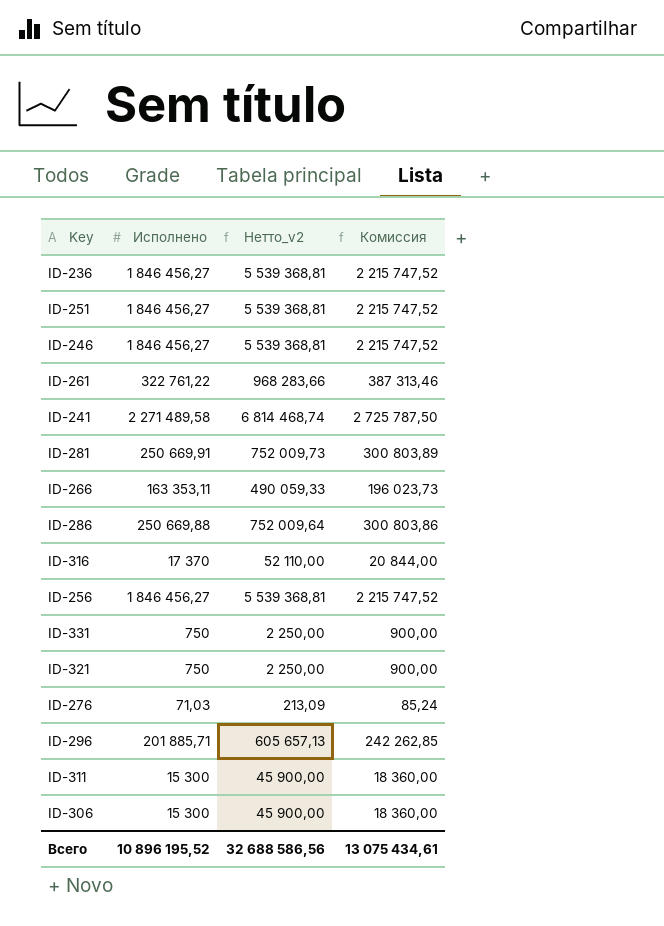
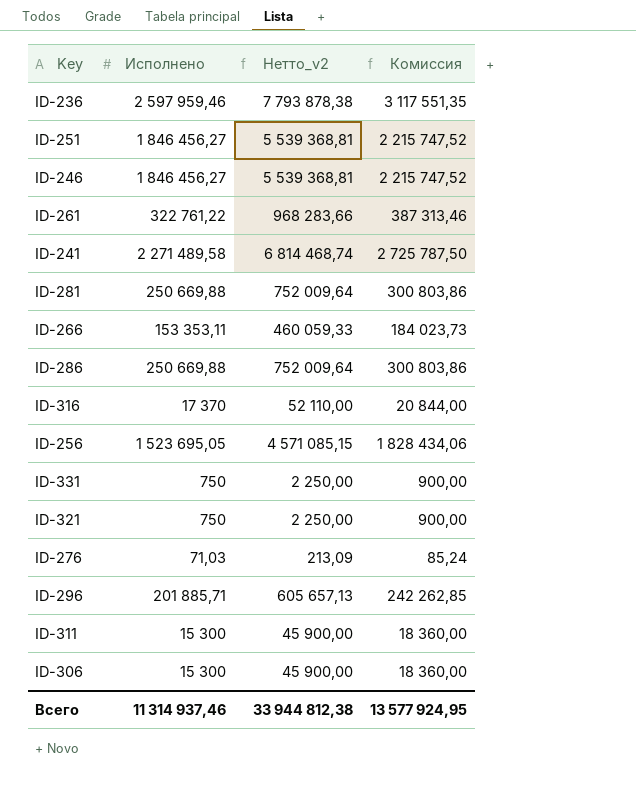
ID-236 | Исполнено: 1 846 456,27 -> 2 597 959,46
ID-236 | Нетто_v2: 5 539 368,81 -> 7 793 878,38
ID-236 | Комиссия: 2 215 747,52 -> 3 117 551,35
ID-281 | Исполнено: 250 669,91 -> 250 669,88
ID-281 | Нетто_v2: 752 009,73 -> 752 009,64
ID-281 | Комиссия: 300 803,89 -> 300 803,86
ID-266 | Исполнено: 163 353,11 -> 153 353,11
ID-266 | Нетто_v2: 490 059,33 -> 460 059,33
ID-266 | Комиссия: 196 023,73 -> 184 023,73
ID-256 | Исполнено: 1 846 456,27 -> 1 523 695,05
ID-256 | Нетто_v2: 5 539 368,81 -> 4 571 085,15
ID-256 | Комиссия: 2 215 747,52 -> 1 828 434,06
Всего | Исполнено: 10 896 195,52 -> 11 314 937,46
Всего | Нетто_v2: 32 688 586,56 -> 33 944 812,38
Всего | Комиссия: 13 075 434,61 -> 13 577 924,95

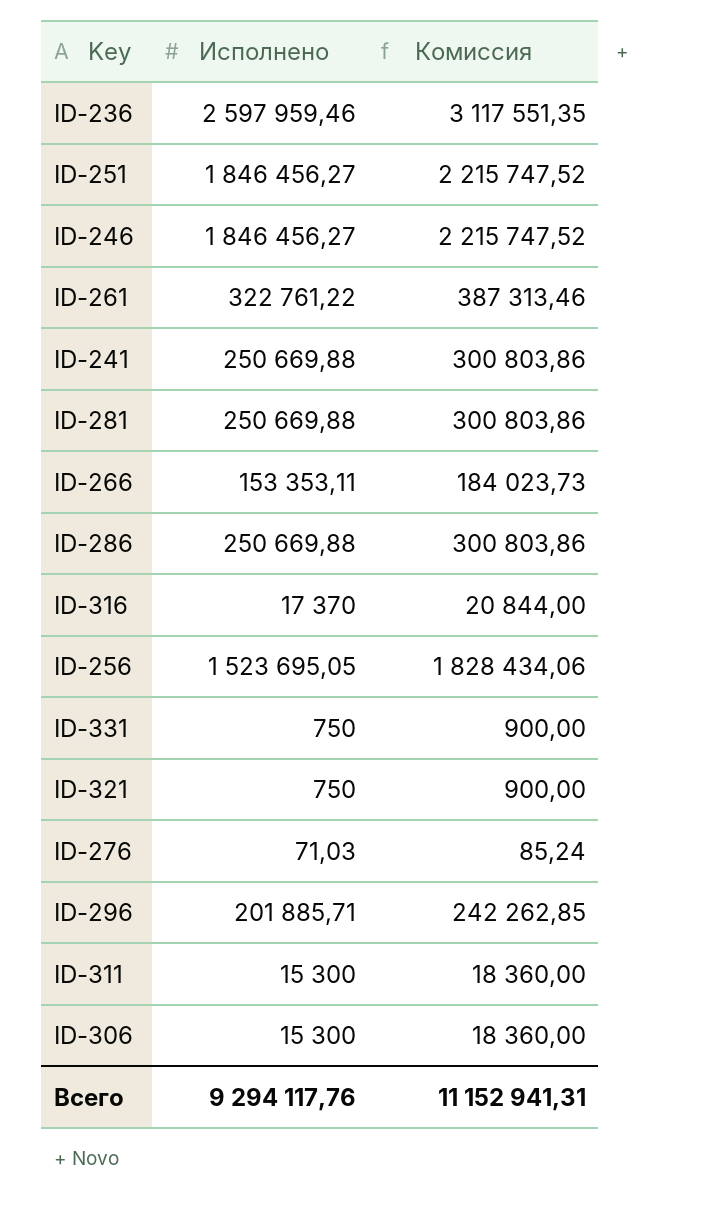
column Нетто_v2 | formula: [Исполнено] * 3 -> none
ID-241 | Исполнено: 2 271 489,58 -> 250 669,88
ID-241 | Комиссия: 2 725 787,50 -> 300 803,86
Всего | Исполнено: 11 314 937,46 -> 9 294 117,76
Всего | Комиссия: 13 577 924,95 -> 11 152 941,31

